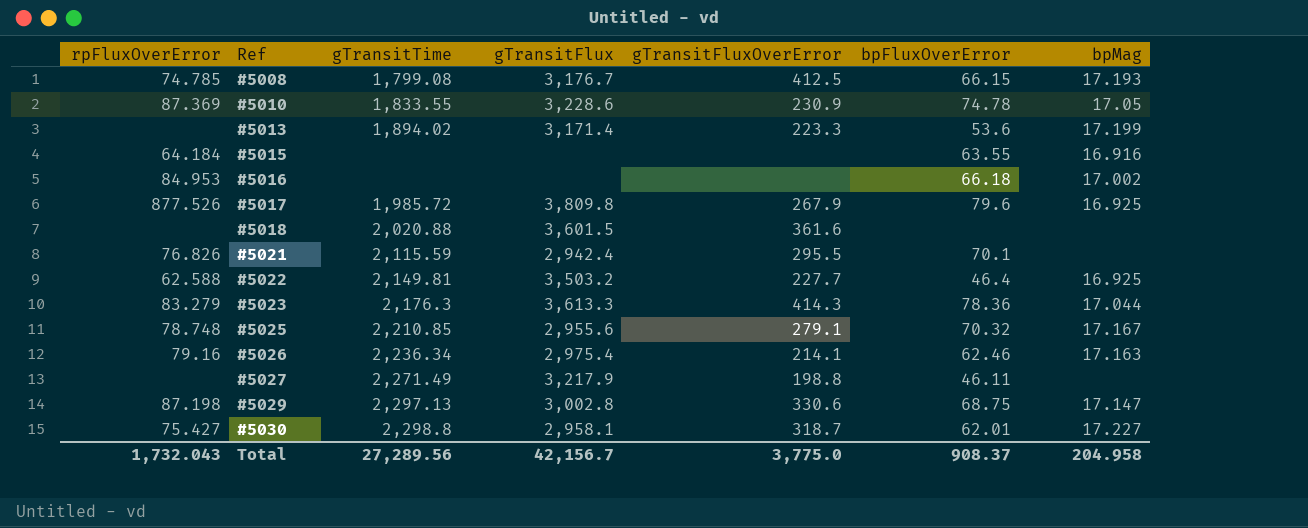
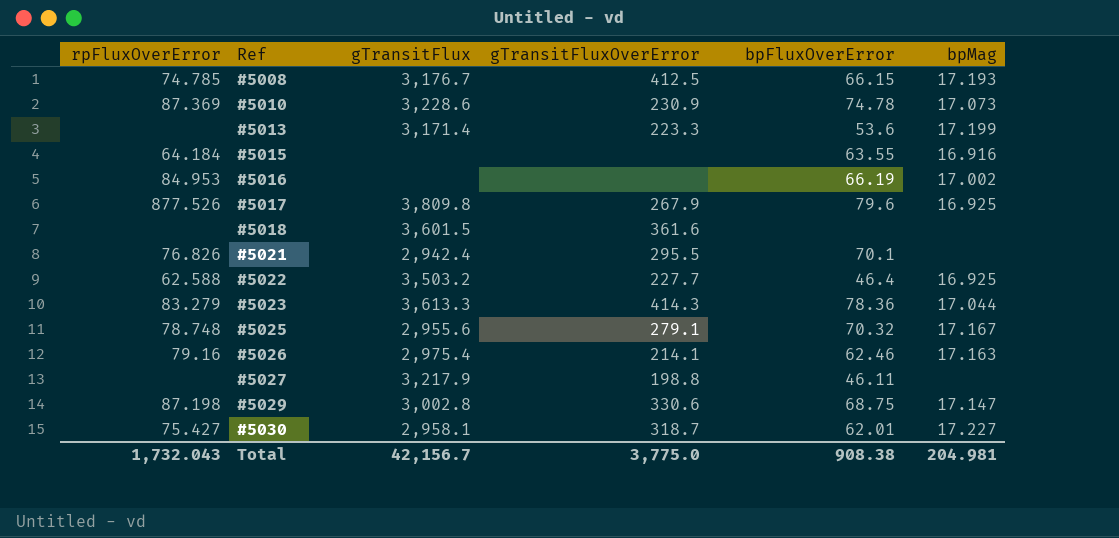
column gTransitTime | position: 3 -> none
#5010 | bpMag: 17.05 -> 17.073
#5016 | bpFluxOverError: 66.18 -> 66.19
Total | bpFluxOverError: 908.37 -> 908.38
Total | bpMag: 204.958 -> 204.981

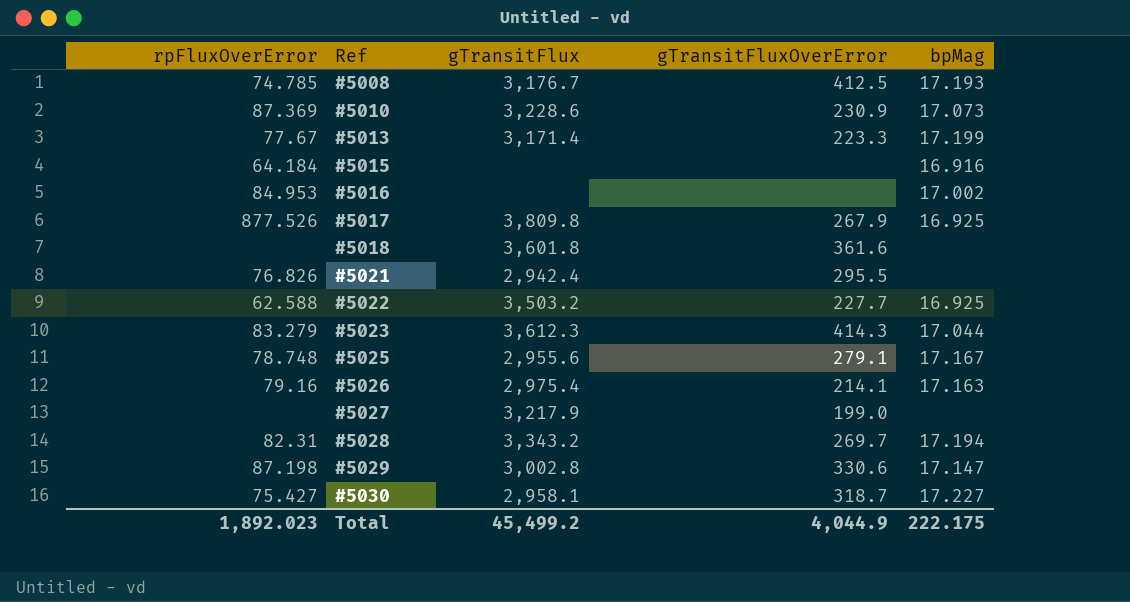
column bpFluxOverError | position: 5 -> none
#5013 | rpFluxOverError: none -> 77.67
#5018 | gTransitFlux: 3,601.5 -> 3,601.8
#5023 | gTransitFlux: 3,613.3 -> 3,612.3
#5027 | gTransitFluxOverError: 198.8 -> 199.0
row #5028: none -> 82.31 | 3,343.2 | 269.7 | 17.194
Total | rpFluxOverError: 1,732.043 -> 1,892.023
Total | gTransitFlux: 42,156.7 -> 45,499.2
Total | gTransitFluxOverError: 3,775.0 -> 4,044.9
Total | bpMag: 204.981 -> 222.175

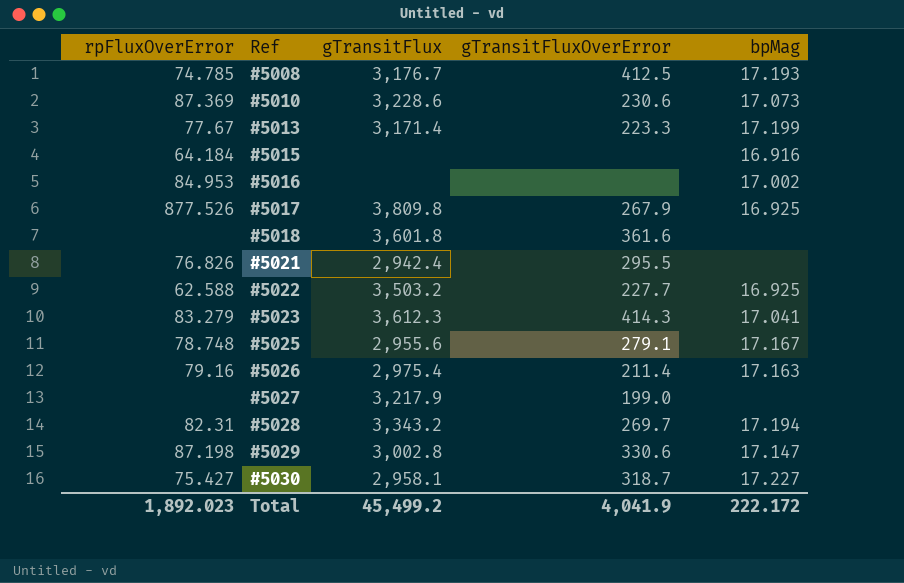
#5010 | gTransitFluxOverError: 230.9 -> 230.6
#5023 | bpMag: 17.044 -> 17.041
#5026 | gTransitFluxOverError: 214.1 -> 211.4
Total | gTransitFluxOverError: 4,044.9 -> 4,041.9
Total | bpMag: 222.175 -> 222.172

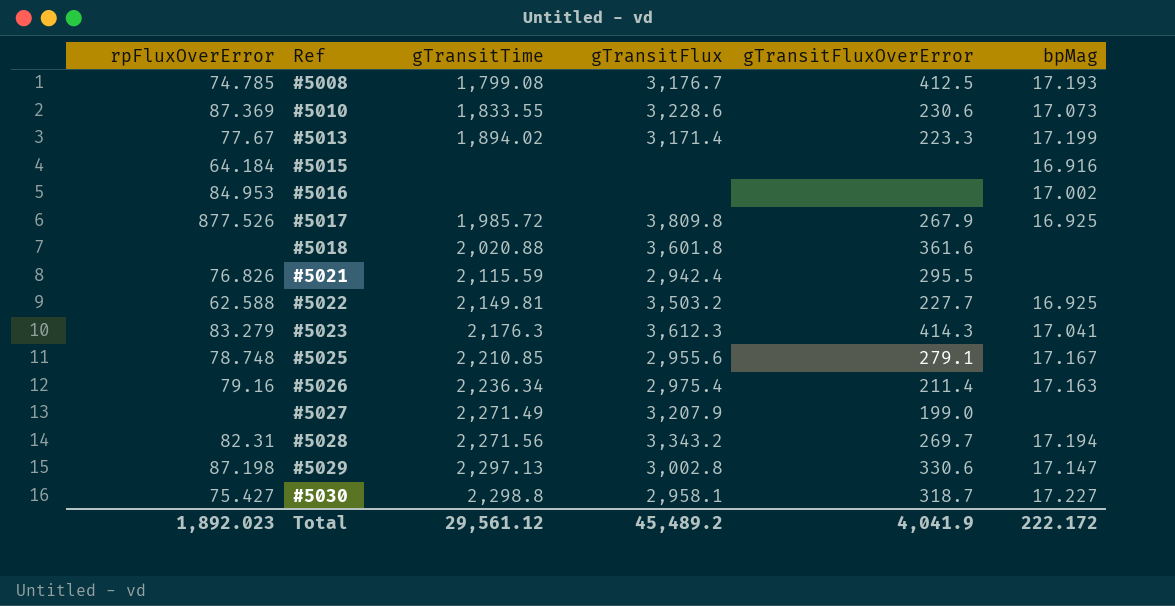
column gTransitTime | position: none -> 3
#5027 | gTransitFlux: 3,217.9 -> 3,207.9
Total | gTransitFlux: 45,499.2 -> 45,489.2

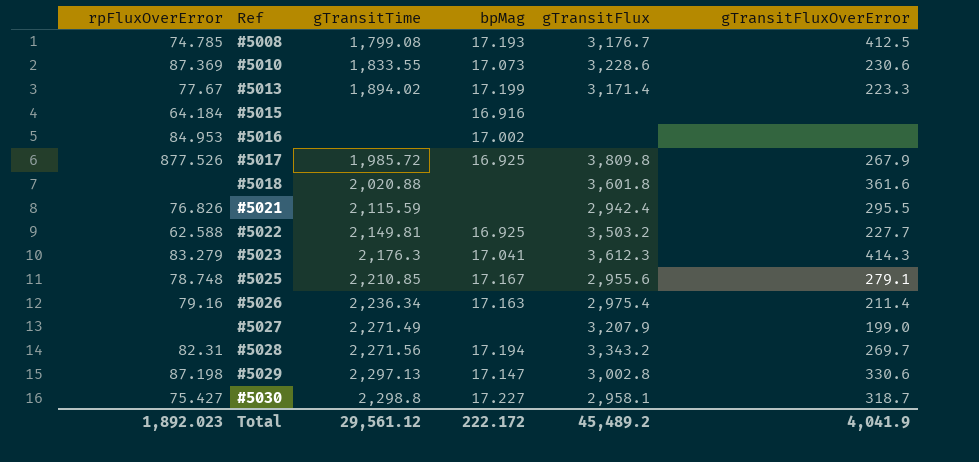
column bpMag | position: 6 -> 4

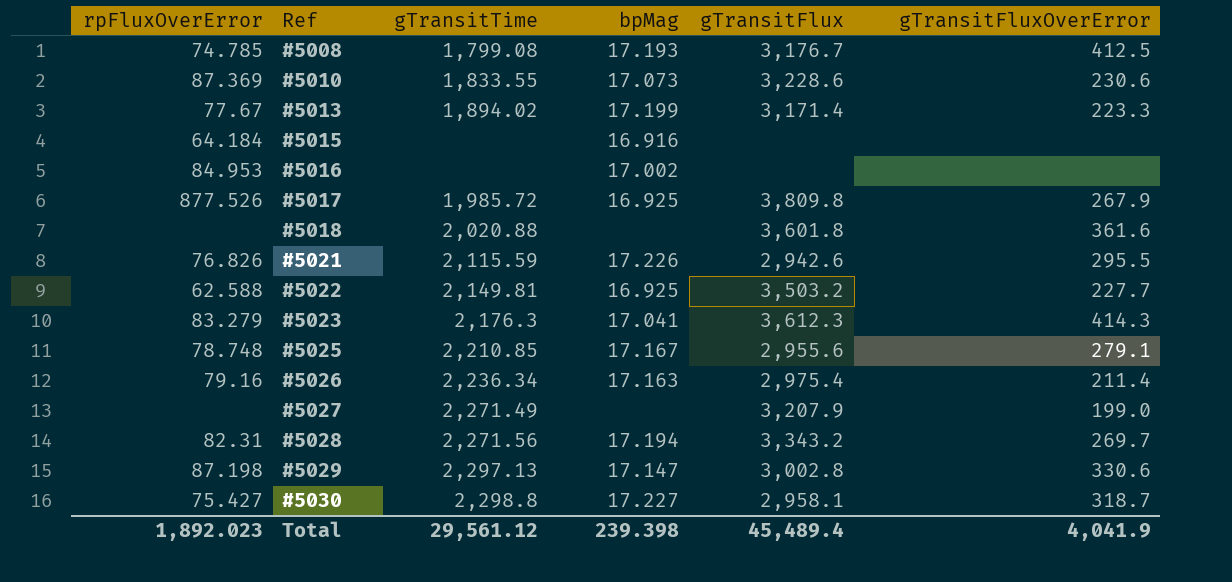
#5021 | bpMag: none -> 17.226
#5021 | gTransitFlux: 2,942.4 -> 2,942.6
Total | bpMag: 222.172 -> 239.398
Total | gTransitFlux: 45,489.2 -> 45,489.4

